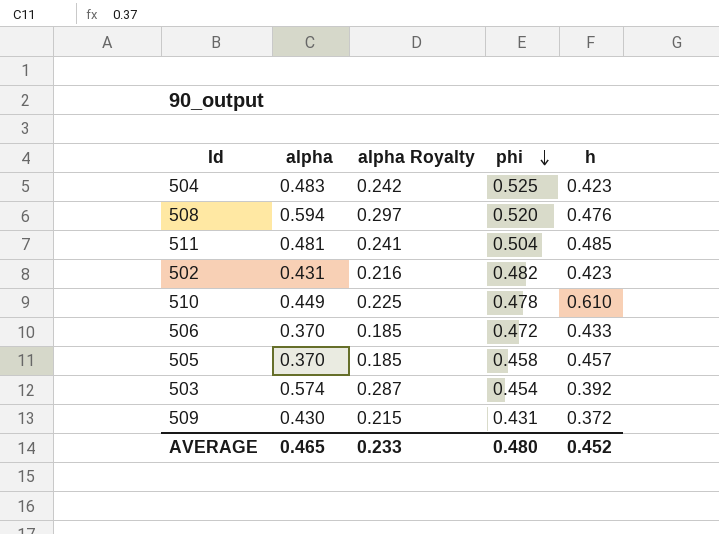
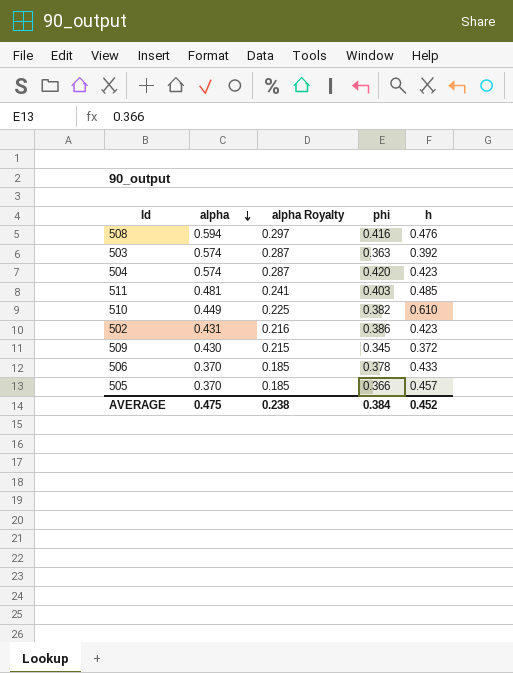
row order: phi descending -> alpha descending
508 | phi: 0.520 -> 0.416
503 | phi: 0.454 -> 0.363
504 | alpha: 0.483 -> 0.574
504 | alpha Royalty: 0.242 -> 0.287
504 | phi: 0.525 -> 0.420
511 | phi: 0.504 -> 0.403
510 | phi: 0.478 -> 0.382
502 | phi: 0.482 -> 0.386
509 | phi: 0.431 -> 0.345
506 | phi: 0.472 -> 0.378
505 | phi: 0.458 -> 0.366
AVERAGE | alpha: 0.465 -> 0.475
AVERAGE | alpha Royalty: 0.233 -> 0.238
AVERAGE | phi: 0.480 -> 0.384

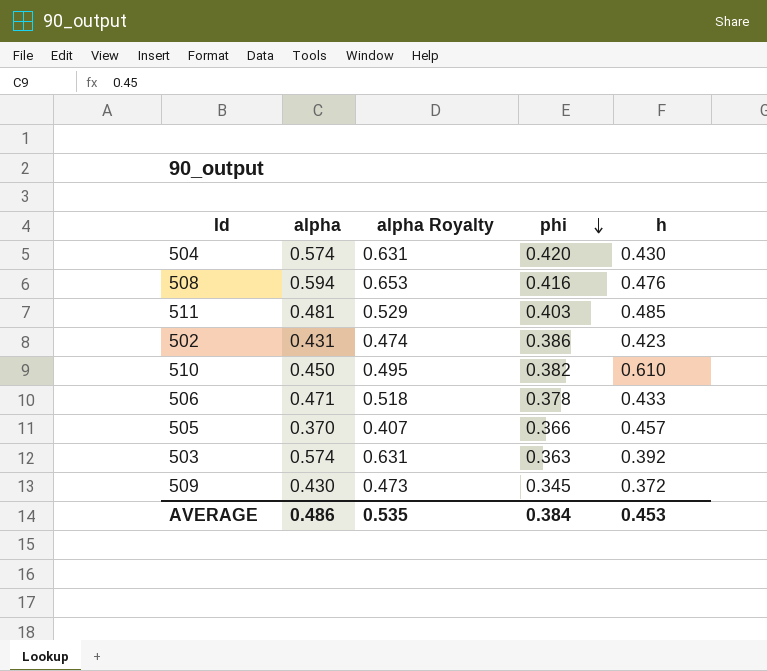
row order: alpha descending -> phi descending
column alpha Royalty | formula: [alpha] * 0.5 -> [alpha] * 1.1
504 | h: 0.423 -> 0.430
510 | alpha: 0.449 -> 0.450
506 | alpha: 0.370 -> 0.471
AVERAGE | alpha: 0.475 -> 0.486
AVERAGE | alpha Royalty: 0.238 -> 0.535
AVERAGE | h: 0.452 -> 0.453

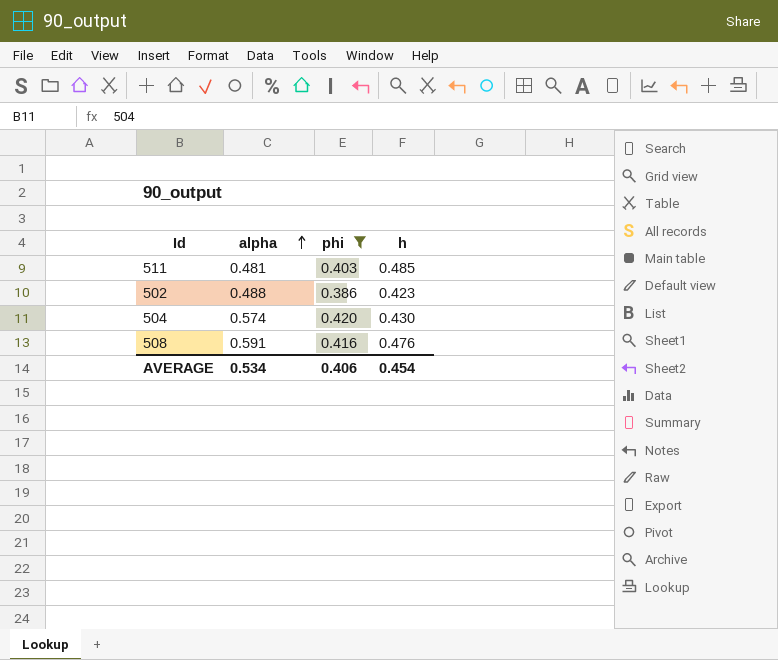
filter: none -> phi >= 0.386
row order: phi descending -> alpha ascending
column alpha Royalty | formula: [alpha] * 1.1 -> none
502 | alpha: 0.431 -> 0.488
508 | alpha: 0.594 -> 0.591
AVERAGE | alpha: 0.486 -> 0.534
AVERAGE | phi: 0.384 -> 0.406
AVERAGE | h: 0.453 -> 0.454

